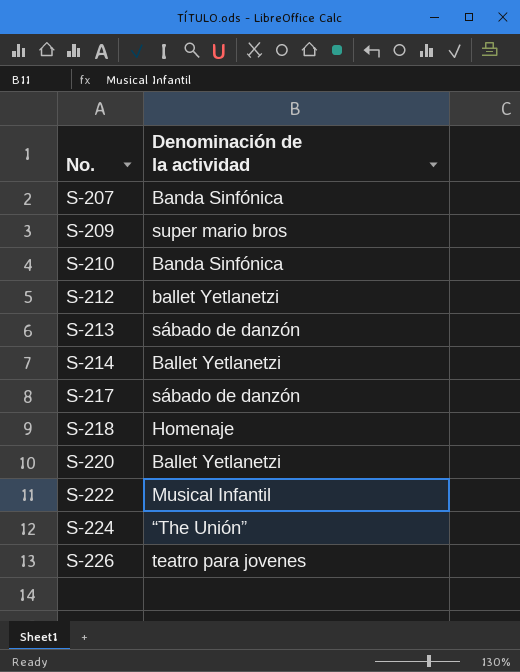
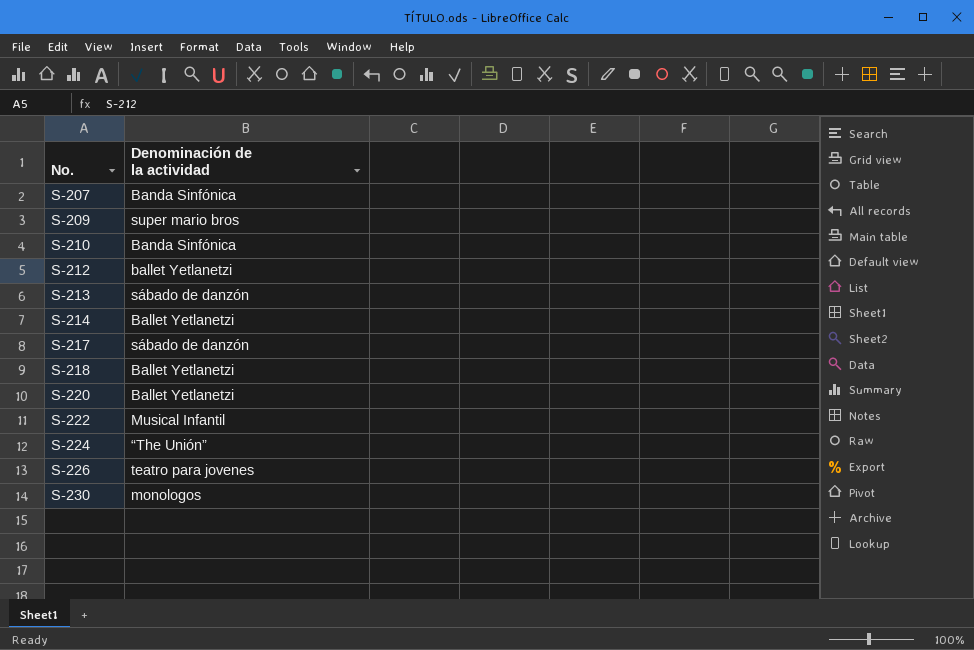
S-218 | Denominación de la actividad: Homenaje -> Ballet Yetlanetzi
row S-230: none -> monologos

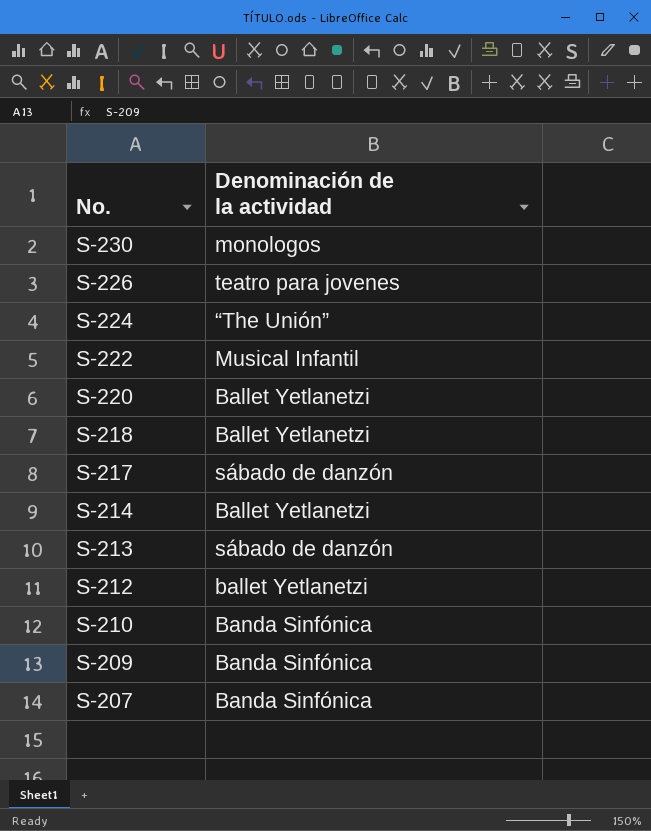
row order: No. ascending -> No. descending
S-209 | Denominación de la actividad: super mario bros -> Banda Sinfónica

